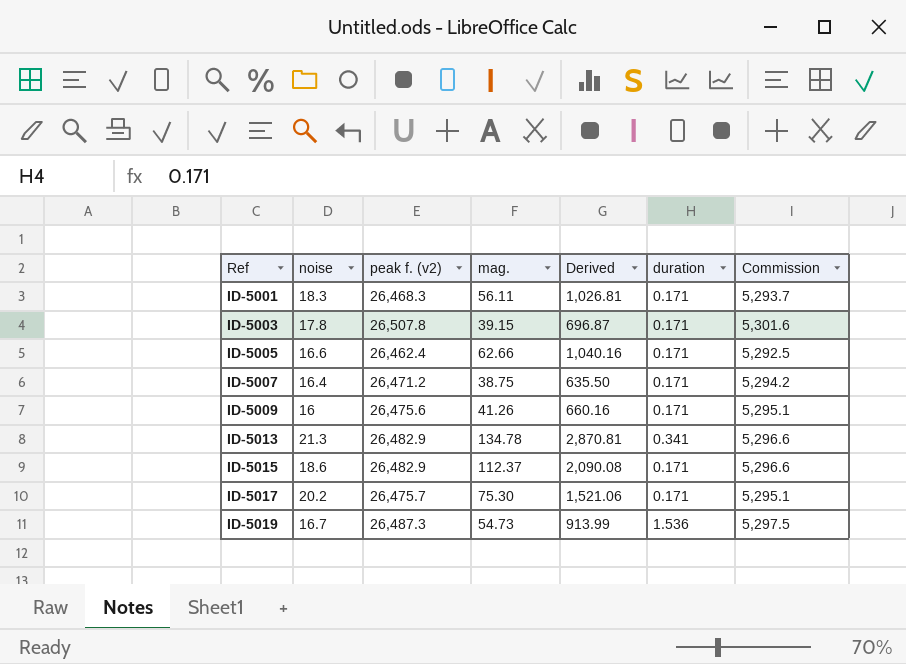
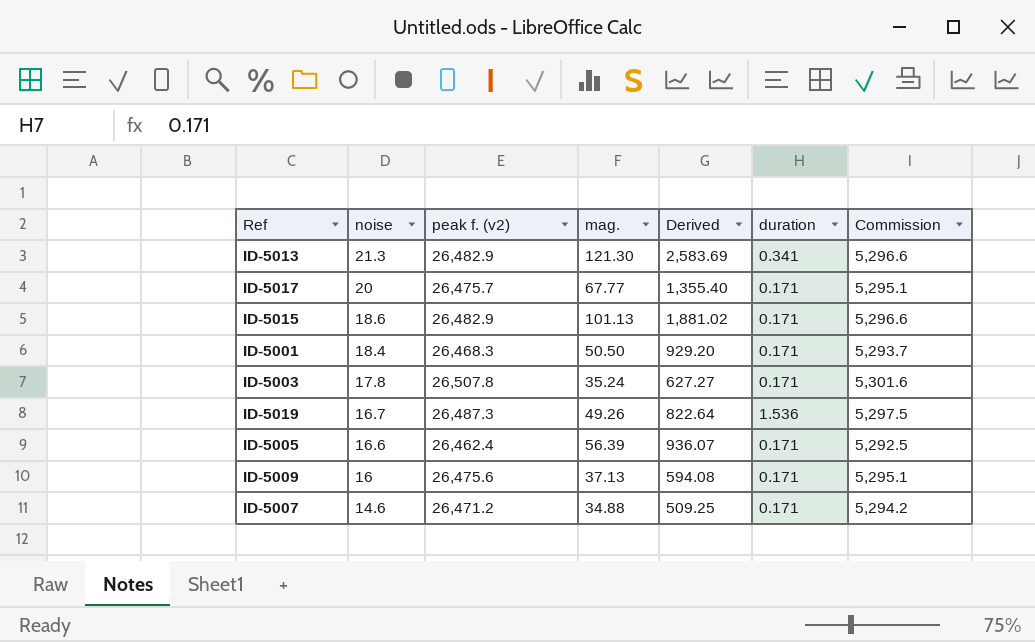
row order: Ref ascending -> noise descending
ID-5013 | mag.: 134.78 -> 121.30
ID-5013 | Derived: 2,870.81 -> 2,583.69
ID-5017 | noise: 20.2 -> 20
ID-5017 | mag.: 75.30 -> 67.77
ID-5017 | Derived: 1,521.06 -> 1,355.40
ID-5015 | mag.: 112.37 -> 101.13
ID-5015 | Derived: 2,090.08 -> 1,881.02
ID-5001 | noise: 18.3 -> 18.4
ID-5001 | mag.: 56.11 -> 50.50
ID-5001 | Derived: 1,026.81 -> 929.20
ID-5003 | mag.: 39.15 -> 35.24
ID-5003 | Derived: 696.87 -> 627.27
ID-5019 | mag.: 54.73 -> 49.26
ID-5019 | Derived: 913.99 -> 822.64
ID-5005 | mag.: 62.66 -> 56.39
ID-5005 | Derived: 1,040.16 -> 936.07
ID-5009 | mag.: 41.26 -> 37.13
ID-5009 | Derived: 660.16 -> 594.08
ID-5007 | noise: 16.4 -> 14.6
ID-5007 | mag.: 38.75 -> 34.88
ID-5007 | Derived: 635.50 -> 509.25

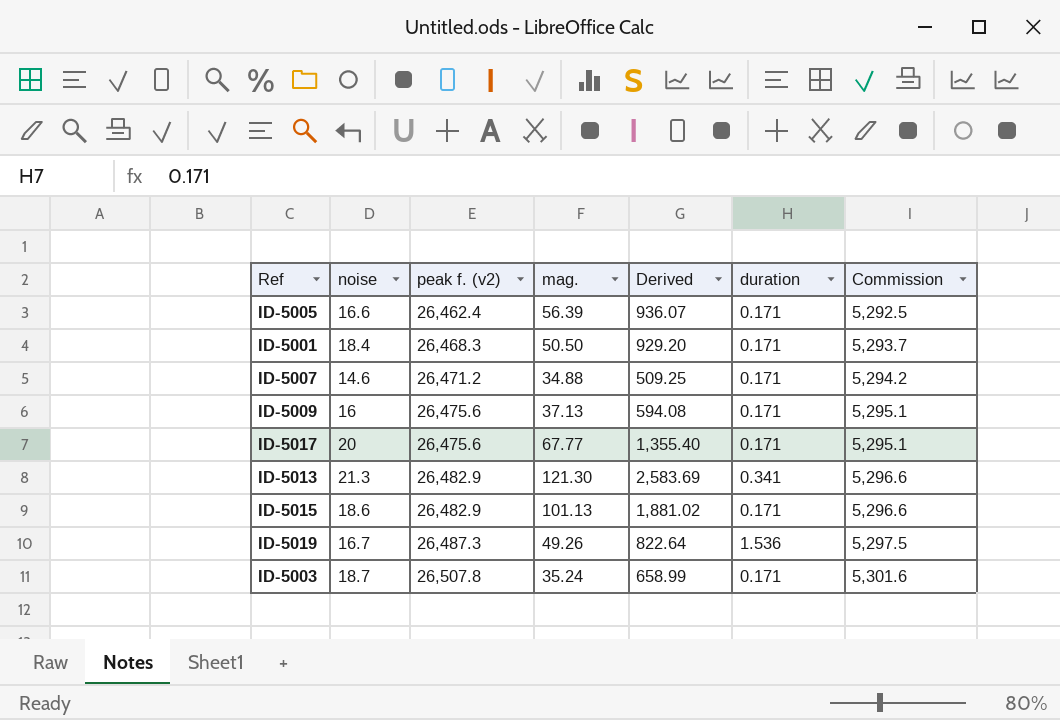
row order: noise descending -> peak f. (v2) ascending
ID-5017 | peak f. (v2): 26,475.7 -> 26,475.6
ID-5003 | noise: 17.8 -> 18.7
ID-5003 | Derived: 627.27 -> 658.99

